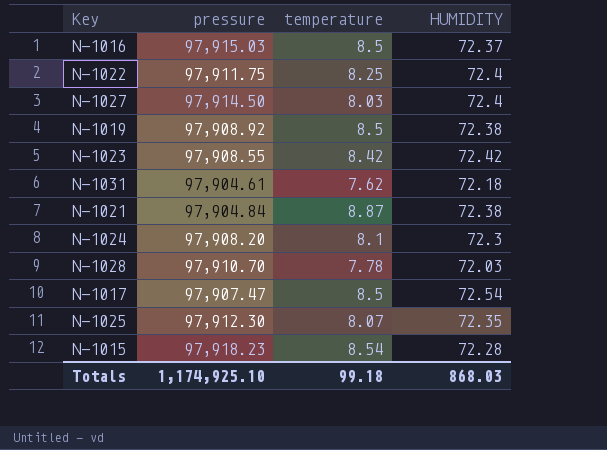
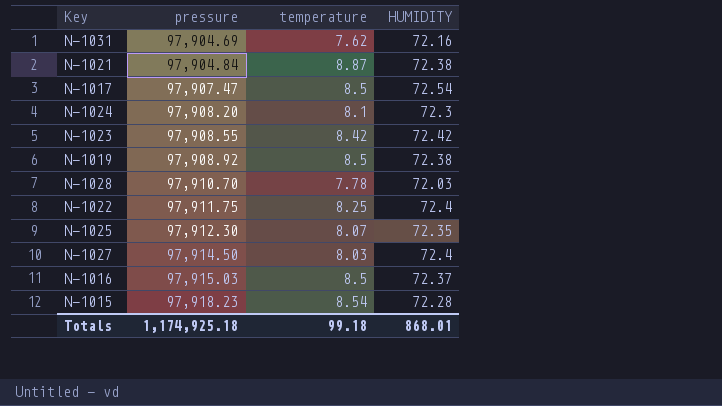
row order: none -> pressure ascending
N-1031 | pressure: 97,904.61 -> 97,904.69
N-1031 | HUMIDITY: 72.18 -> 72.16
Totals | pressure: 1,174,925.10 -> 1,174,925.18
Totals | HUMIDITY: 868.03 -> 868.01

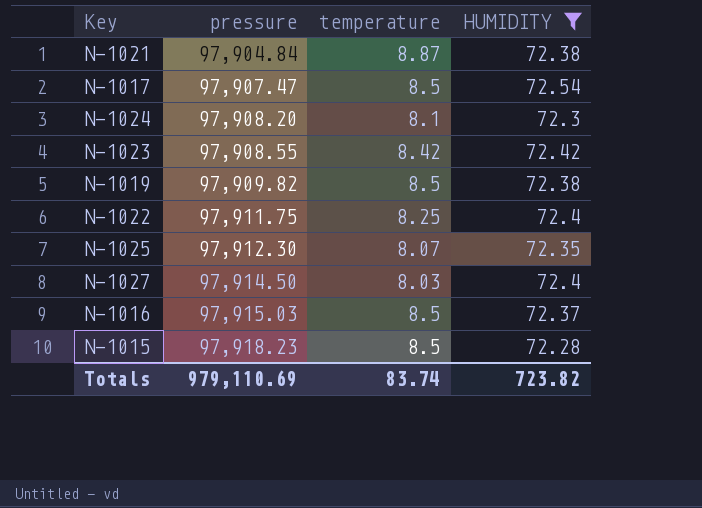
filter: none -> HUMIDITY >= 72.28
N-1019 | pressure: 97,908.92 -> 97,909.82
N-1015 | temperature: 8.54 -> 8.5
Totals | pressure: 1,174,925.18 -> 979,110.69
Totals | temperature: 99.18 -> 83.74
Totals | HUMIDITY: 868.01 -> 723.82

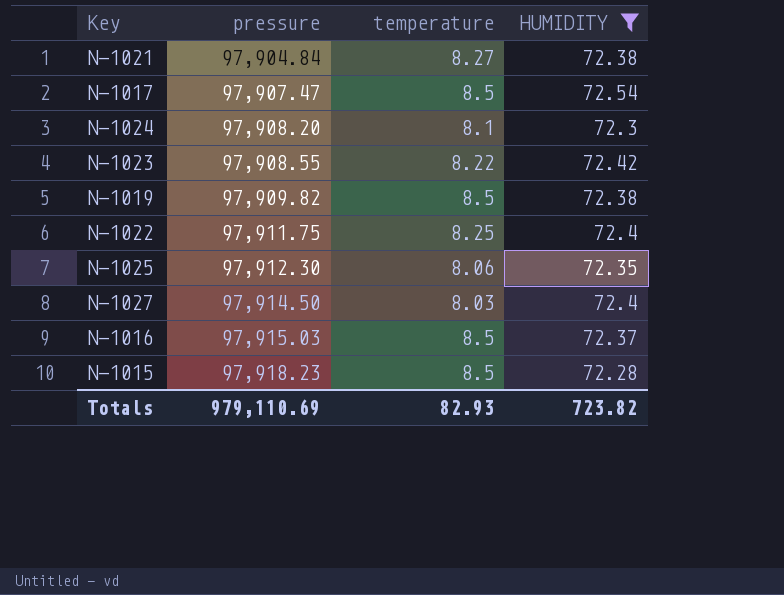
N-1021 | temperature: 8.87 -> 8.27
N-1023 | temperature: 8.42 -> 8.22
N-1025 | temperature: 8.07 -> 8.06
Totals | temperature: 83.74 -> 82.93

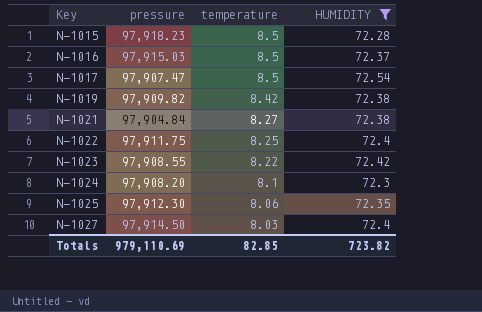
row order: pressure ascending -> Key ascending
N-1019 | temperature: 8.5 -> 8.42
Totals | temperature: 82.93 -> 82.85

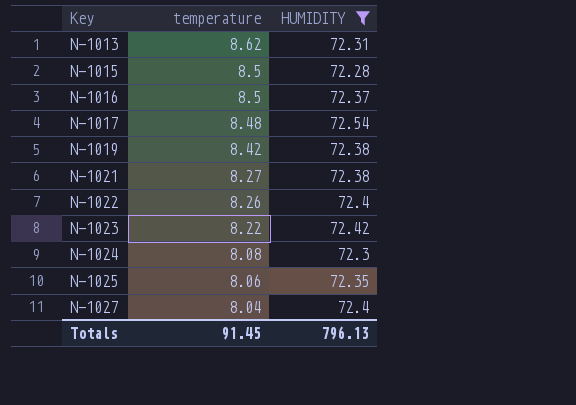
column pressure | position: 2 -> none
row N-1013: none -> 8.62 | 72.31
N-1017 | temperature: 8.5 -> 8.48
N-1022 | temperature: 8.25 -> 8.26
N-1024 | temperature: 8.1 -> 8.08
N-1027 | temperature: 8.03 -> 8.04
Totals | temperature: 82.85 -> 91.45
Totals | HUMIDITY: 723.82 -> 796.13

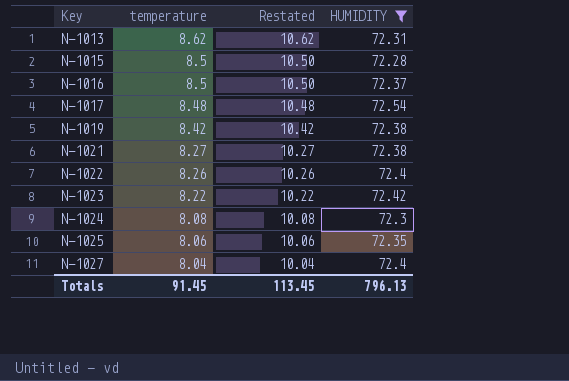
column Restated | formula: none -> [temperature] + 2

